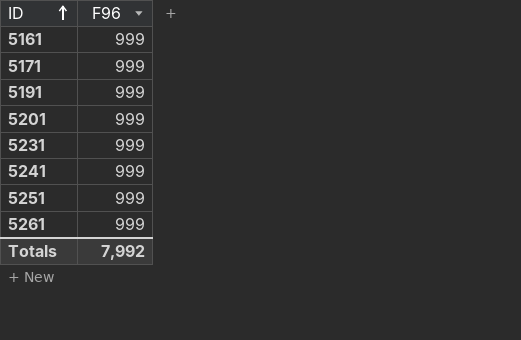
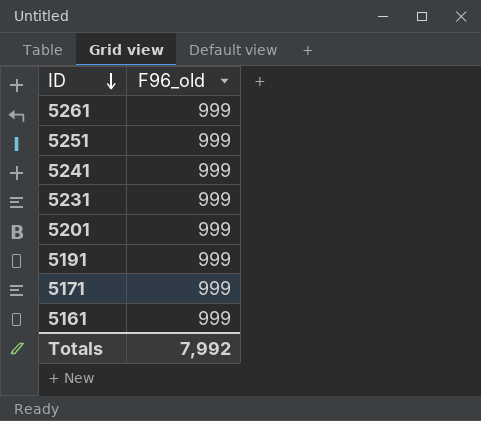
row order: ID ascending -> ID descending
column name: F96 -> F96_old

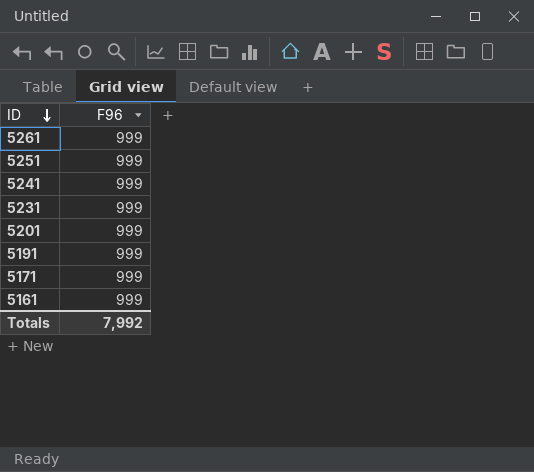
column name: F96_old -> F96

